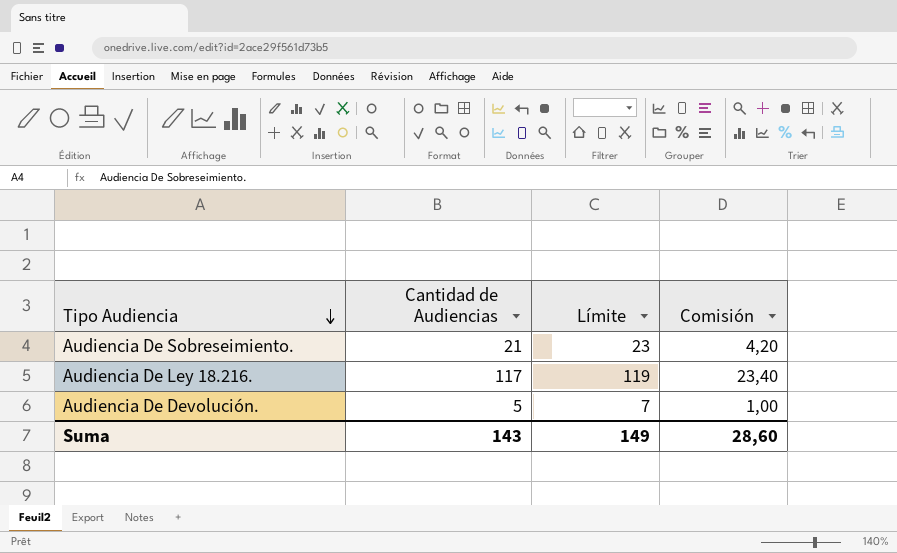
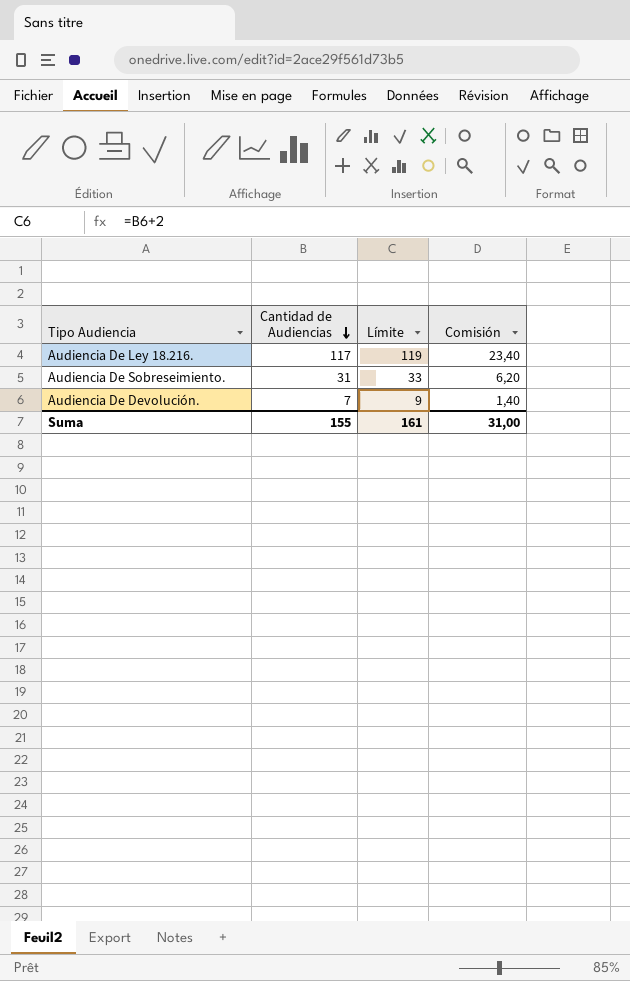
row order: Tipo Audiencia descending -> Cantidad de Audiencias descending
Audiencia De Sobreseimiento. | Cantidad de Audiencias: 21 -> 31
Audiencia De Sobreseimiento. | Límite: 23 -> 33
Audiencia De Sobreseimiento. | Comisión: 4,20 -> 6,20
Audiencia De Devolución. | Cantidad de Audiencias: 5 -> 7
Audiencia De Devolución. | Límite: 7 -> 9
Audiencia De Devolución. | Comisión: 1,00 -> 1,40
Suma | Cantidad de Audiencias: 143 -> 155
Suma | Límite: 149 -> 161
Suma | Comisión: 28,60 -> 31,00

